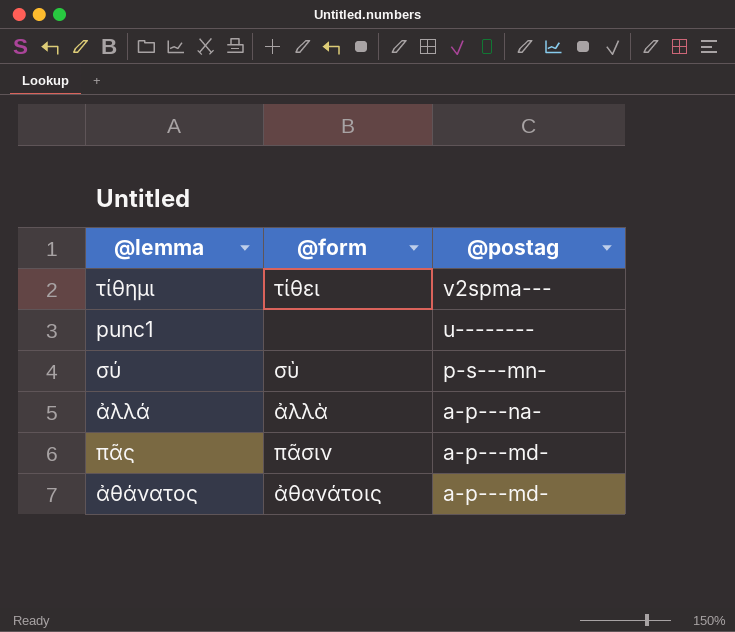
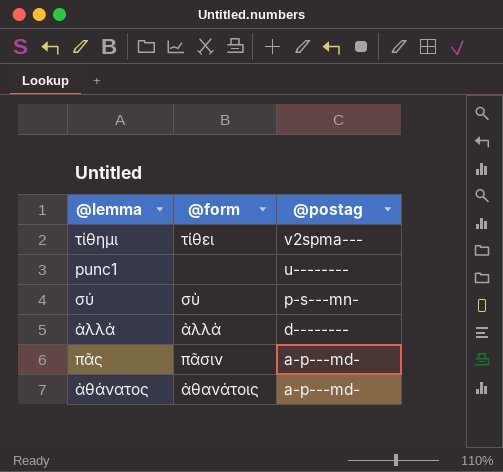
ἀλλά | @postag: a-p---na- -> d--------

